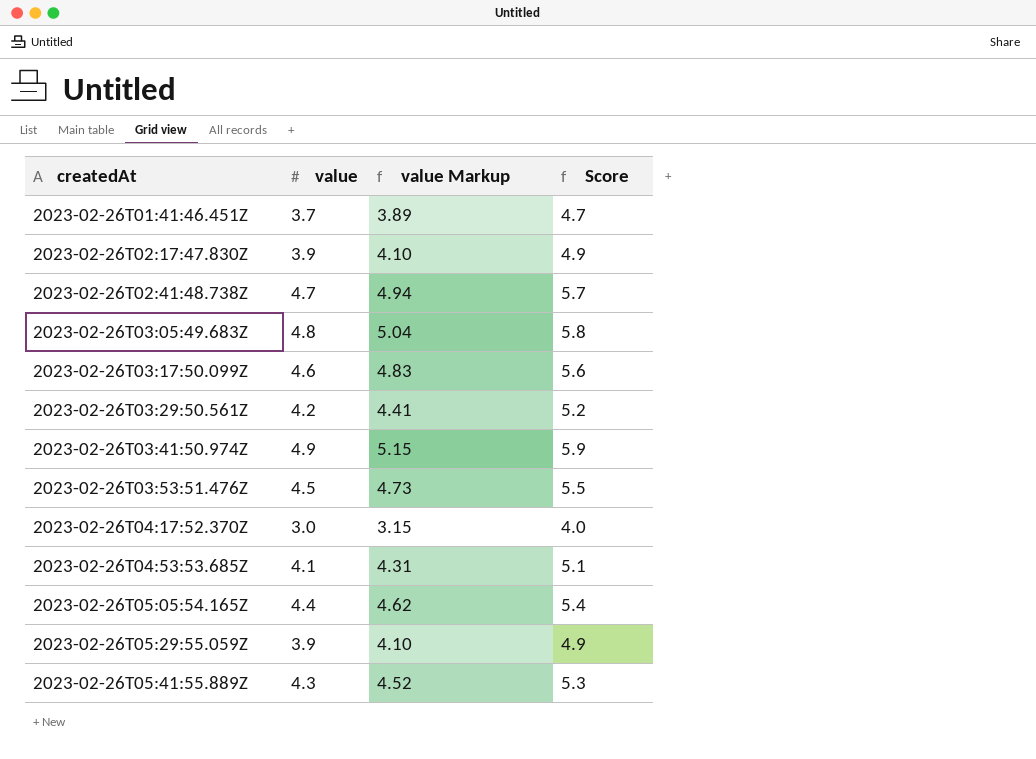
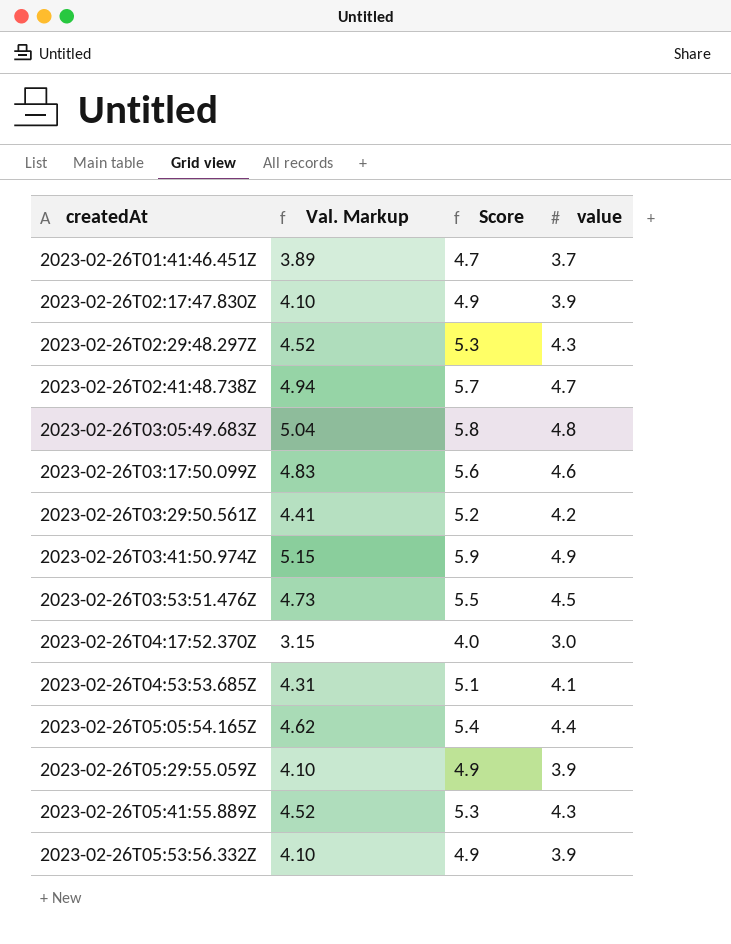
column name: value Markup -> Val. Markup
column value | position: 2 -> 4
row 2023-02-26T02:29:48.297Z: none -> 4.52 | 5.3 | 4.3
row 2023-02-26T05:53:56.332Z: none -> 4.10 | 4.9 | 3.9

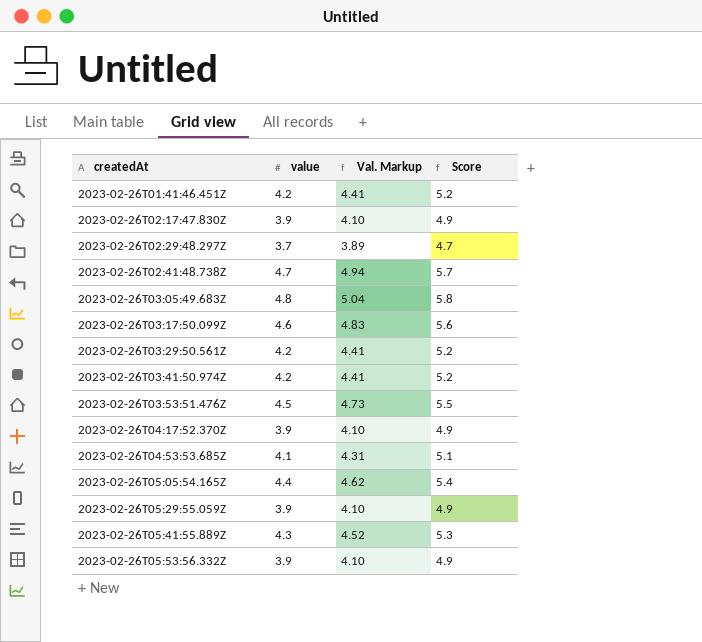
column value | position: 4 -> 2
2023-02-26T01:41:46.451Z | value: 3.7 -> 4.2
2023-02-26T01:41:46.451Z | Val. Markup: 3.89 -> 4.41
2023-02-26T01:41:46.451Z | Score: 4.7 -> 5.2
2023-02-26T02:29:48.297Z | value: 4.3 -> 3.7
2023-02-26T02:29:48.297Z | Val. Markup: 4.52 -> 3.89
2023-02-26T02:29:48.297Z | Score: 5.3 -> 4.7
2023-02-26T03:41:50.974Z | value: 4.9 -> 4.2
2023-02-26T03:41:50.974Z | Val. Markup: 5.15 -> 4.41
2023-02-26T03:41:50.974Z | Score: 5.9 -> 5.2
2023-02-26T04:17:52.370Z | value: 3.0 -> 3.9
2023-02-26T04:17:52.370Z | Val. Markup: 3.15 -> 4.10
2023-02-26T04:17:52.370Z | Score: 4.0 -> 4.9

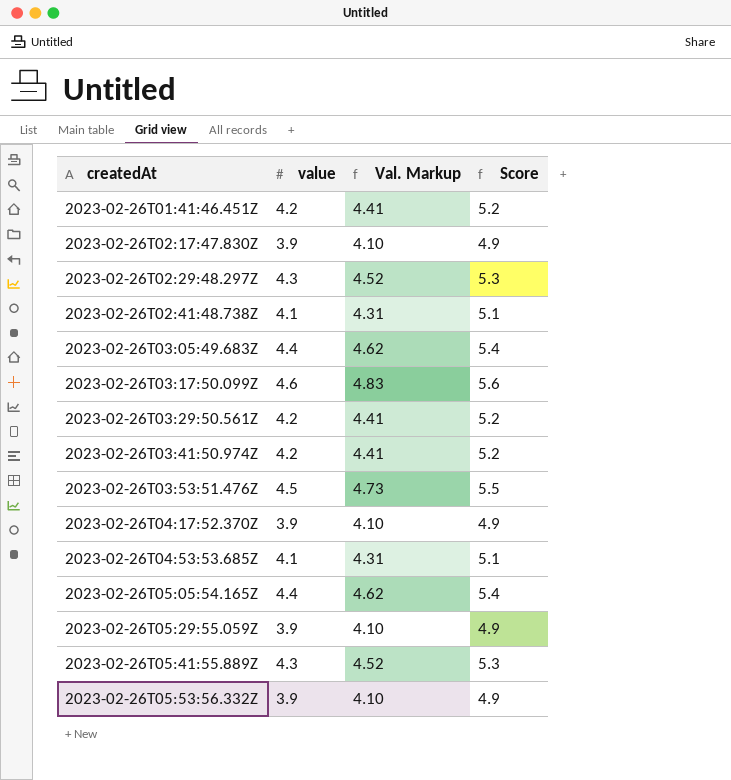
2023-02-26T02:29:48.297Z | value: 3.7 -> 4.3
2023-02-26T02:29:48.297Z | Val. Markup: 3.89 -> 4.52
2023-02-26T02:29:48.297Z | Score: 4.7 -> 5.3
2023-02-26T02:41:48.738Z | value: 4.7 -> 4.1
2023-02-26T02:41:48.738Z | Val. Markup: 4.94 -> 4.31
2023-02-26T02:41:48.738Z | Score: 5.7 -> 5.1
2023-02-26T03:05:49.683Z | value: 4.8 -> 4.4
2023-02-26T03:05:49.683Z | Val. Markup: 5.04 -> 4.62
2023-02-26T03:05:49.683Z | Score: 5.8 -> 5.4

